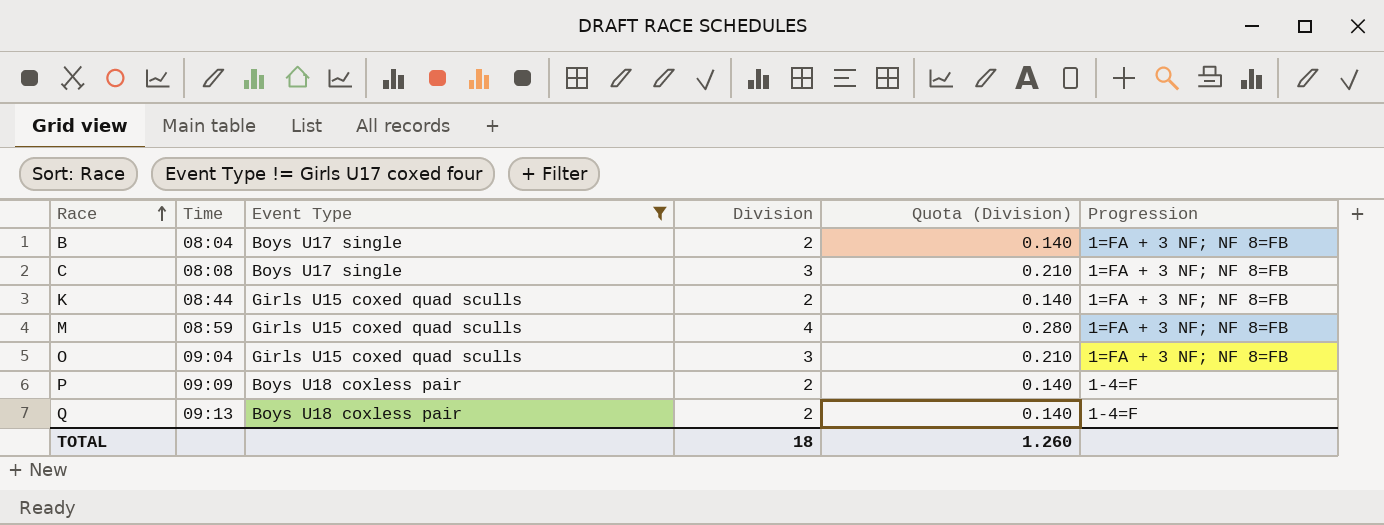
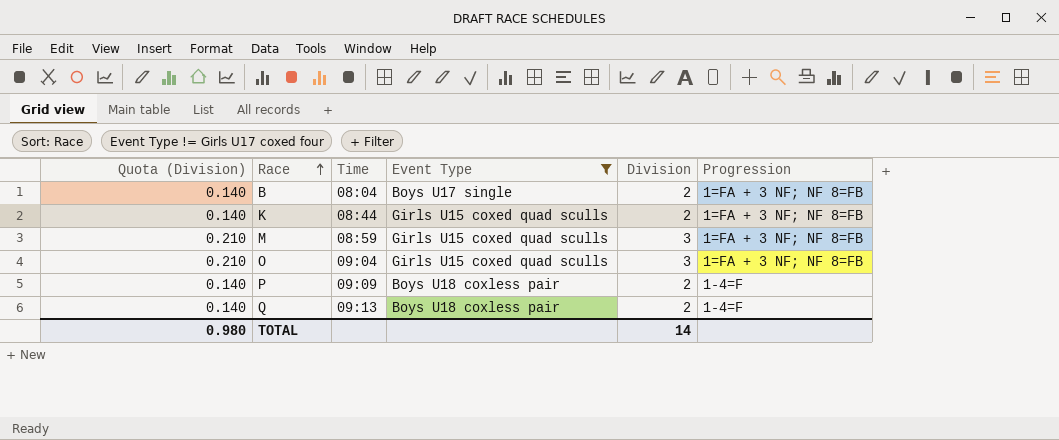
column Quota (Division) | position: 5 -> 1
row C: 08:08 | Boys U17 single | 3 | 0.210 | 1=FA + 3 NF; NF 8=FB -> none
M | Quota (Division): 0.280 -> 0.210
M | Division: 4 -> 3
TOTAL | Quota (Division): 1.260 -> 0.980
TOTAL | Division: 18 -> 14

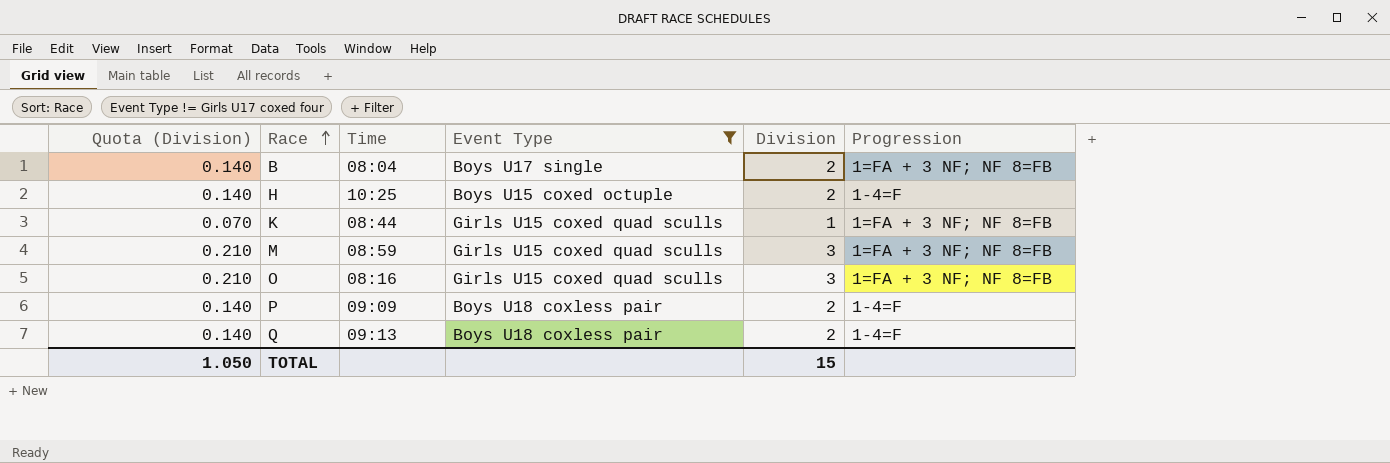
row H: none -> 0.140 | 10:25 | Boys U15 coxed octuple | 2 | 1-4=F
K | Quota (Division): 0.140 -> 0.070
K | Division: 2 -> 1
O | Time: 09:04 -> 08:16
TOTAL | Quota (Division): 0.980 -> 1.050
TOTAL | Division: 14 -> 15

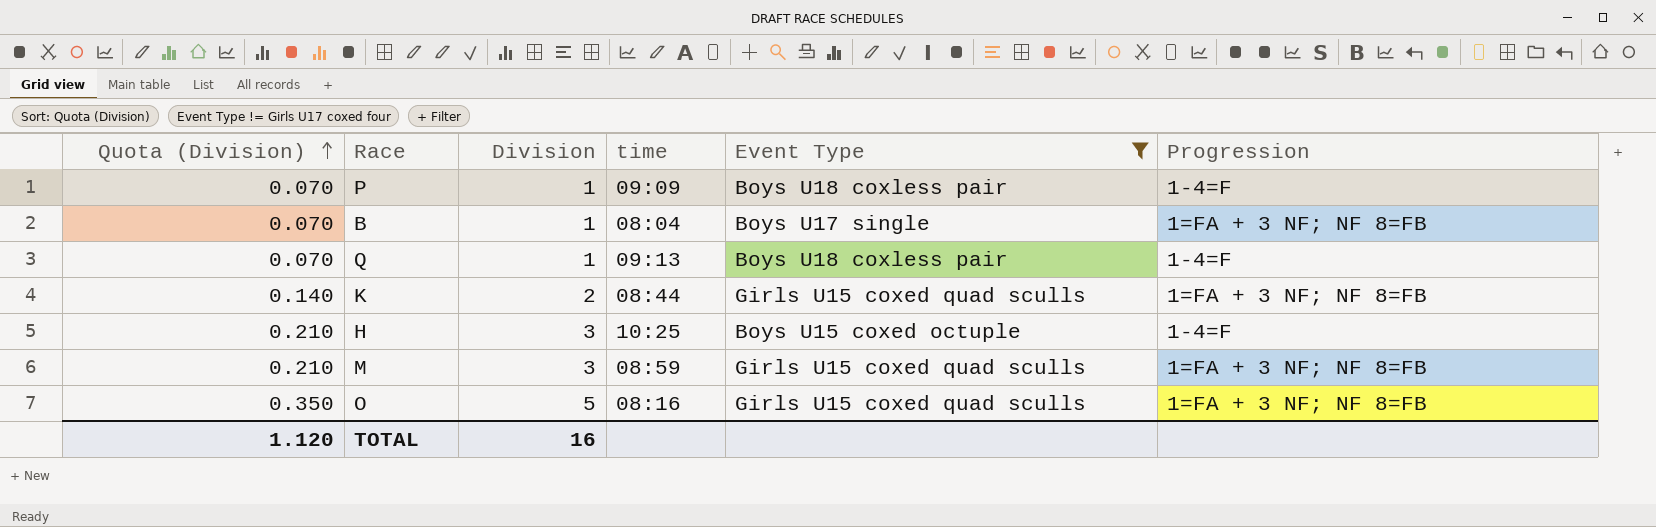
row order: Race ascending -> Quota (Division) ascending
column Division | position: 5 -> 3
column name: Time -> time
P | Quota (Division): 0.140 -> 0.070
P | Division: 2 -> 1
B | Quota (Division): 0.140 -> 0.070
B | Division: 2 -> 1
Q | Quota (Division): 0.140 -> 0.070
Q | Division: 2 -> 1
K | Quota (Division): 0.070 -> 0.140
K | Division: 1 -> 2
H | Quota (Division): 0.140 -> 0.210
H | Division: 2 -> 3
O | Quota (Division): 0.210 -> 0.350
O | Division: 3 -> 5
TOTAL | Quota (Division): 1.050 -> 1.120
TOTAL | Division: 15 -> 16

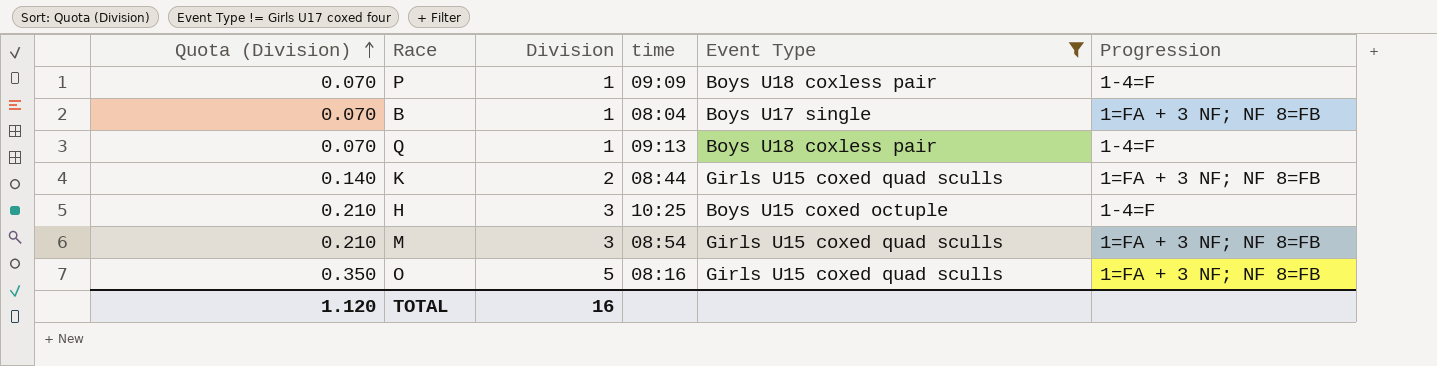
M | time: 08:59 -> 08:54

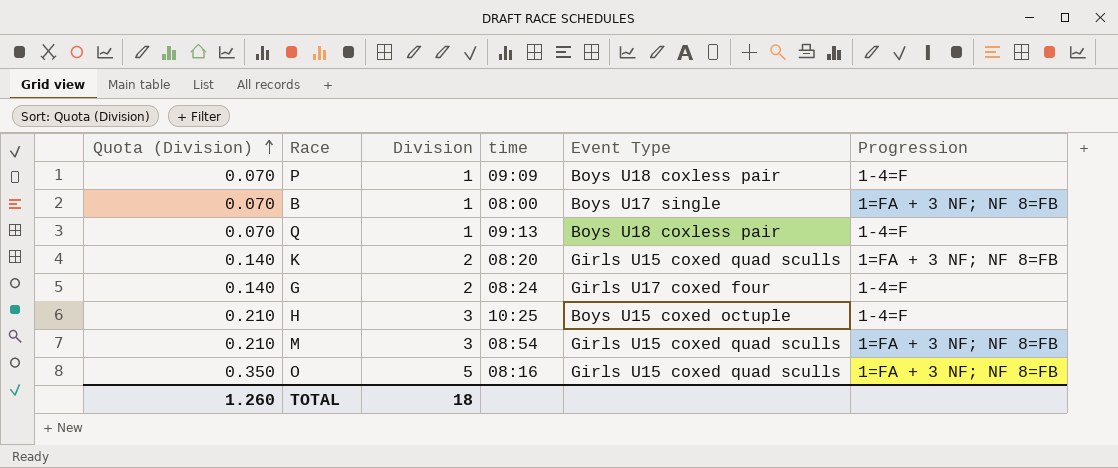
filter: Event Type != Girls U17 coxed four -> none
B | time: 08:04 -> 08:00
K | time: 08:44 -> 08:20
TOTAL | Quota (Division): 1.120 -> 1.260
TOTAL | Division: 16 -> 18

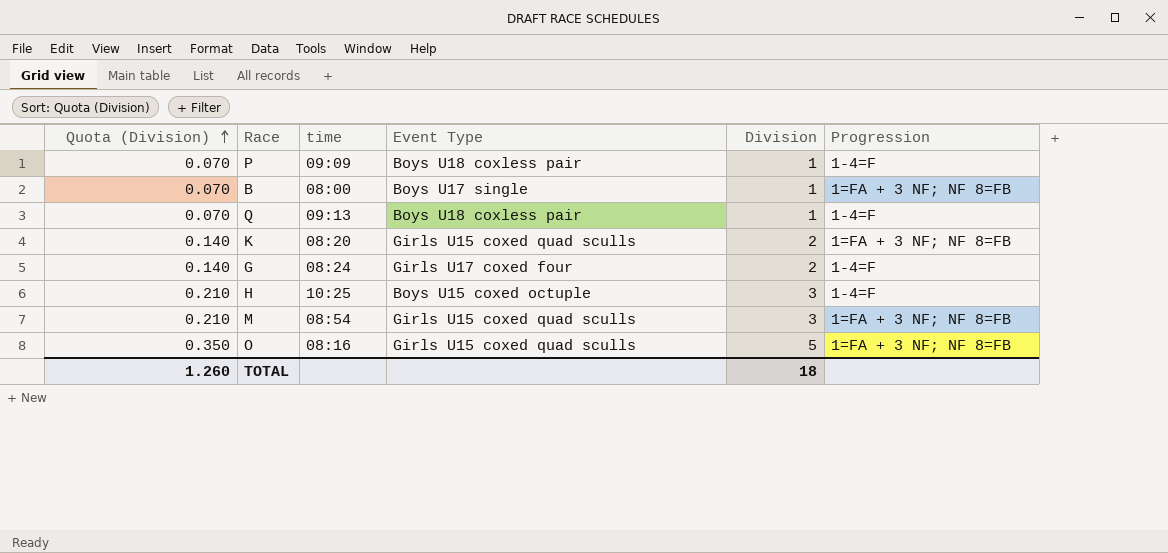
column Division | position: 3 -> 5

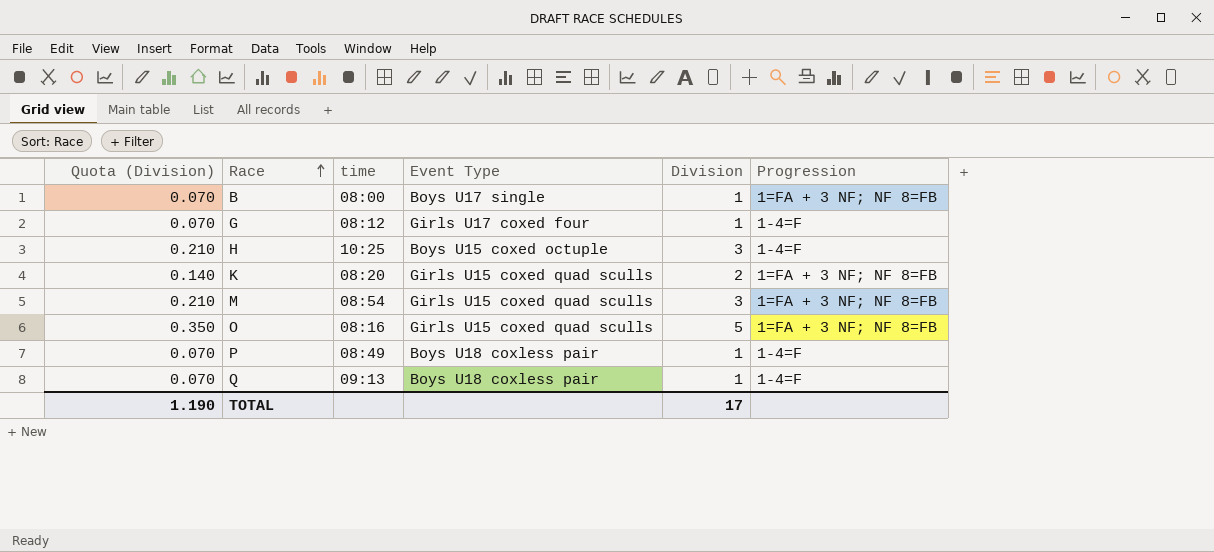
row order: Quota (Division) ascending -> Race ascending
G | Quota (Division): 0.140 -> 0.070
G | time: 08:24 -> 08:12
G | Division: 2 -> 1
P | time: 09:09 -> 08:49
TOTAL | Quota (Division): 1.260 -> 1.190
TOTAL | Division: 18 -> 17

